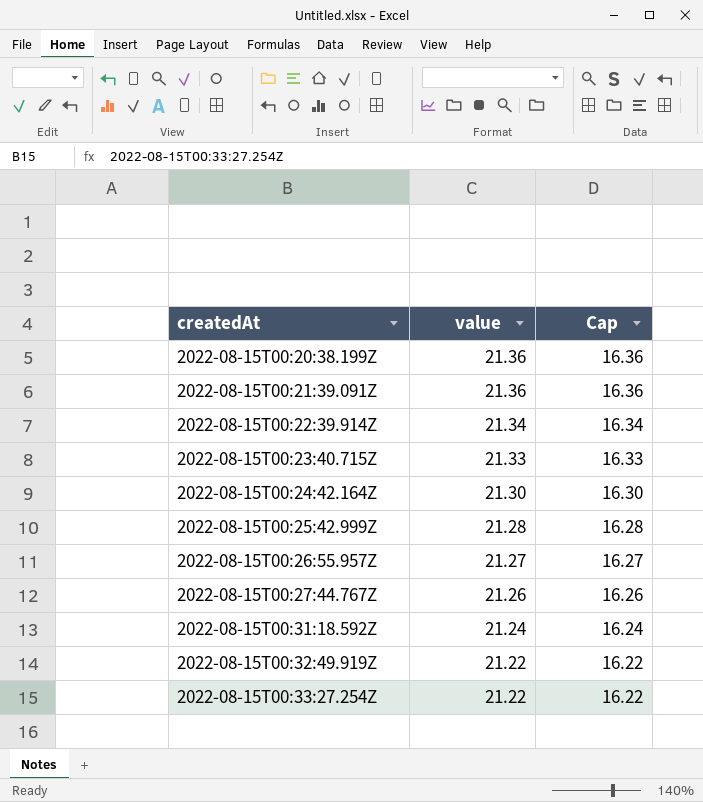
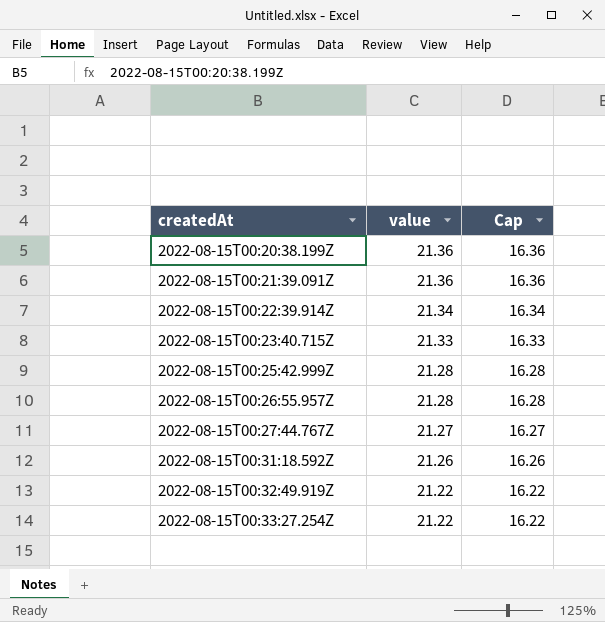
row 2022-08-15T00:24:42.164Z: 21.30 | 16.30 -> none
2022-08-15T00:26:55.957Z | value: 21.27 -> 21.28
2022-08-15T00:26:55.957Z | Cap: 16.27 -> 16.28
2022-08-15T00:27:44.767Z | value: 21.26 -> 21.27
2022-08-15T00:27:44.767Z | Cap: 16.26 -> 16.27
2022-08-15T00:31:18.592Z | value: 21.24 -> 21.26
2022-08-15T00:31:18.592Z | Cap: 16.24 -> 16.26

